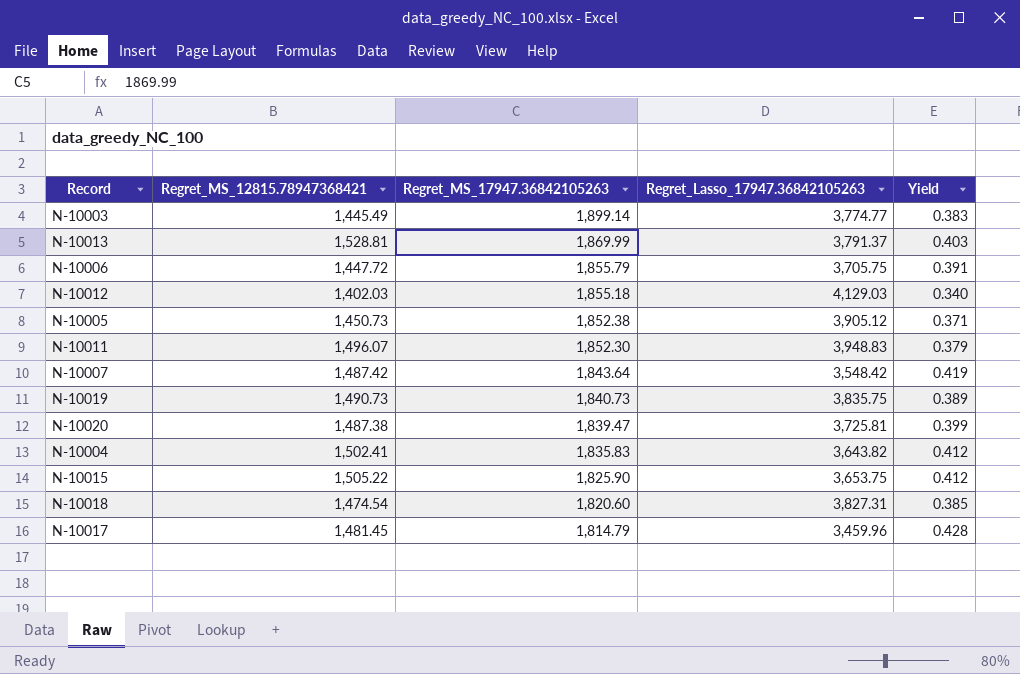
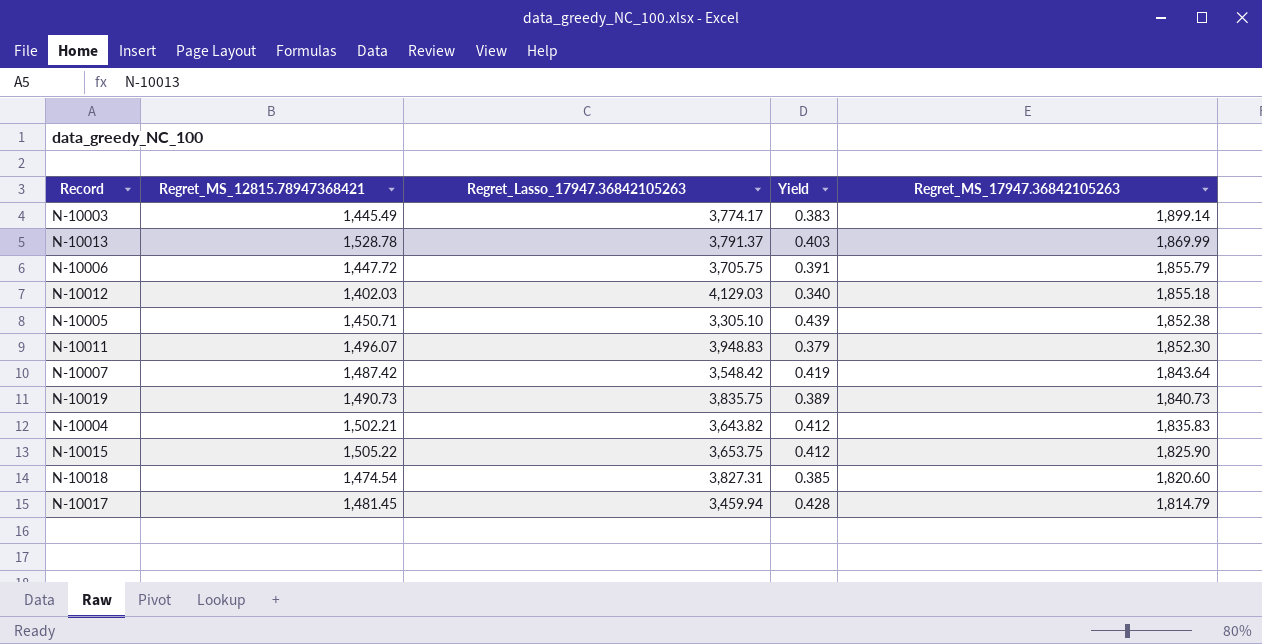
column Regret_MS_17947.36842105263 | position: 3 -> 5
row N-10020: 1,487.38 | 1,839.47 | 3,725.81 | 0.399 -> none
N-10003 | Regret_Lasso_17947.36842105263: 3,774.77 -> 3,774.17
N-10013 | Regret_MS_12815.78947368421: 1,528.81 -> 1,528.78
N-10005 | Regret_MS_12815.78947368421: 1,450.73 -> 1,450.71
N-10005 | Regret_Lasso_17947.36842105263: 3,905.12 -> 3,305.10
N-10005 | Yield: 0.371 -> 0.439
N-10004 | Regret_MS_12815.78947368421: 1,502.41 -> 1,502.21
N-10017 | Regret_Lasso_17947.36842105263: 3,459.96 -> 3,459.94

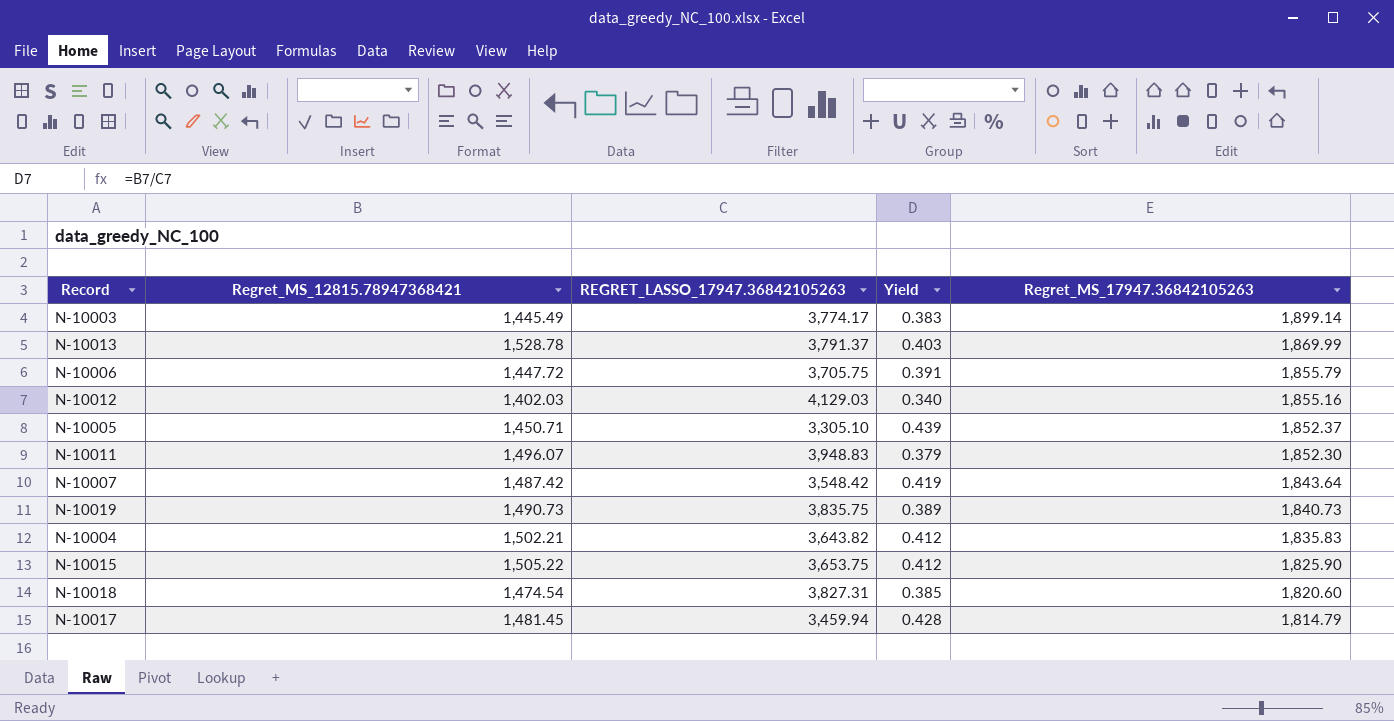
column name: Regret_Lasso_17947.36842105263 -> REGRET_LASSO_17947.36842105263
N-10012 | Regret_MS_17947.36842105263: 1,855.18 -> 1,855.16
N-10005 | Regret_MS_17947.36842105263: 1,852.38 -> 1,852.37

